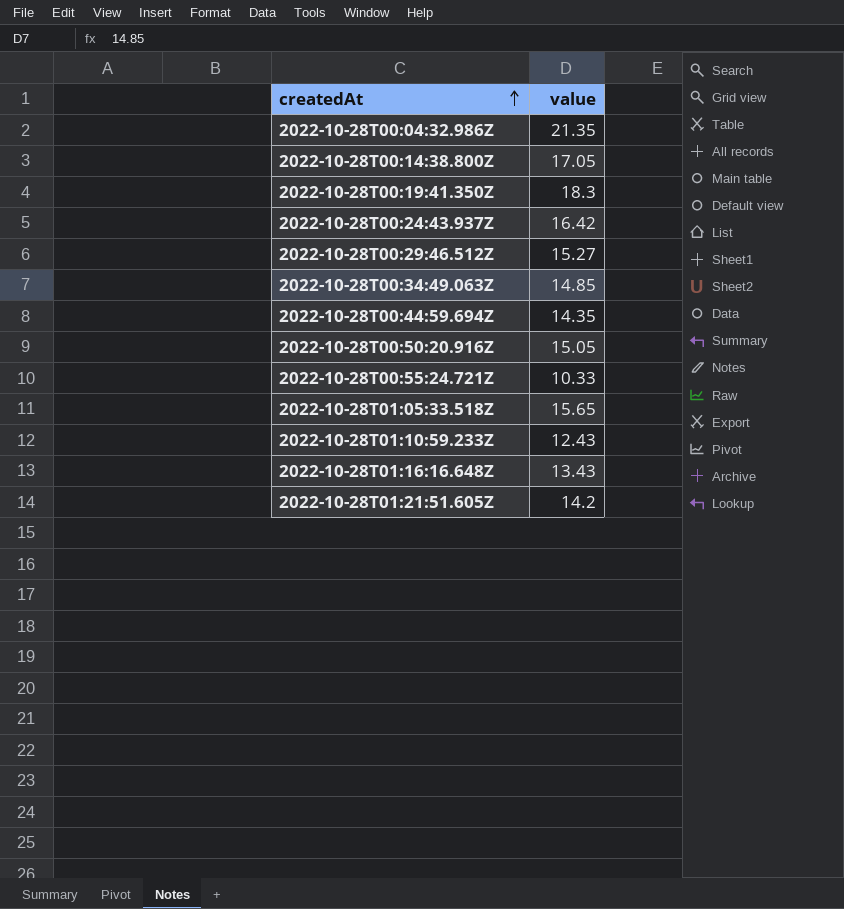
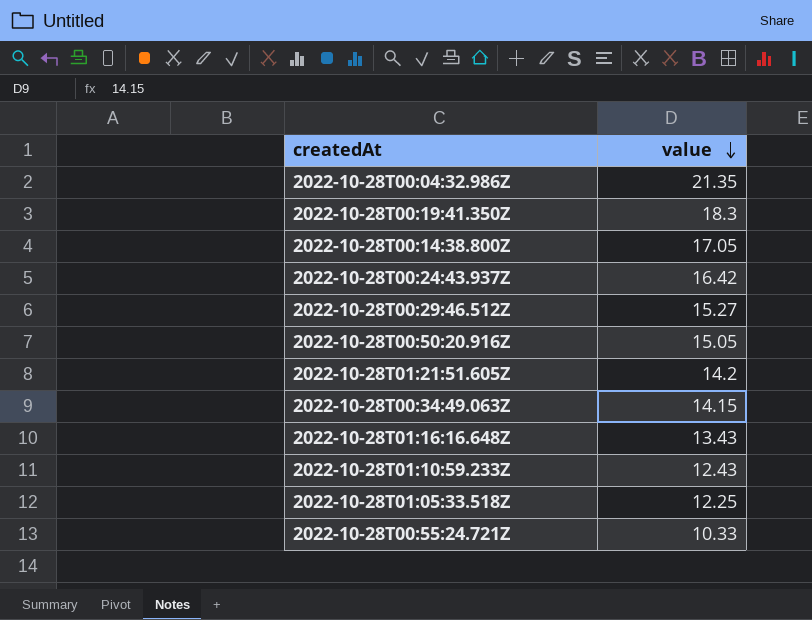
row order: createdAt ascending -> value descending
row 2022-10-28T00:44:59.694Z: 14.35 -> none
2022-10-28T00:34:49.063Z | value: 14.85 -> 14.15
2022-10-28T01:05:33.518Z | value: 15.65 -> 12.25

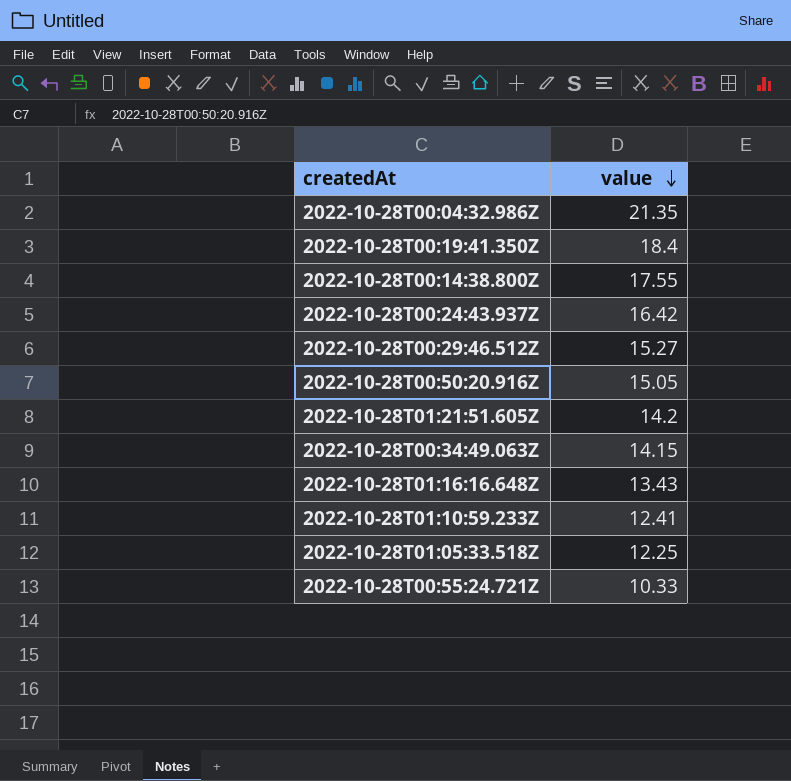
2022-10-28T00:19:41.350Z | value: 18.3 -> 18.4
2022-10-28T00:14:38.800Z | value: 17.05 -> 17.55
2022-10-28T01:10:59.233Z | value: 12.43 -> 12.41

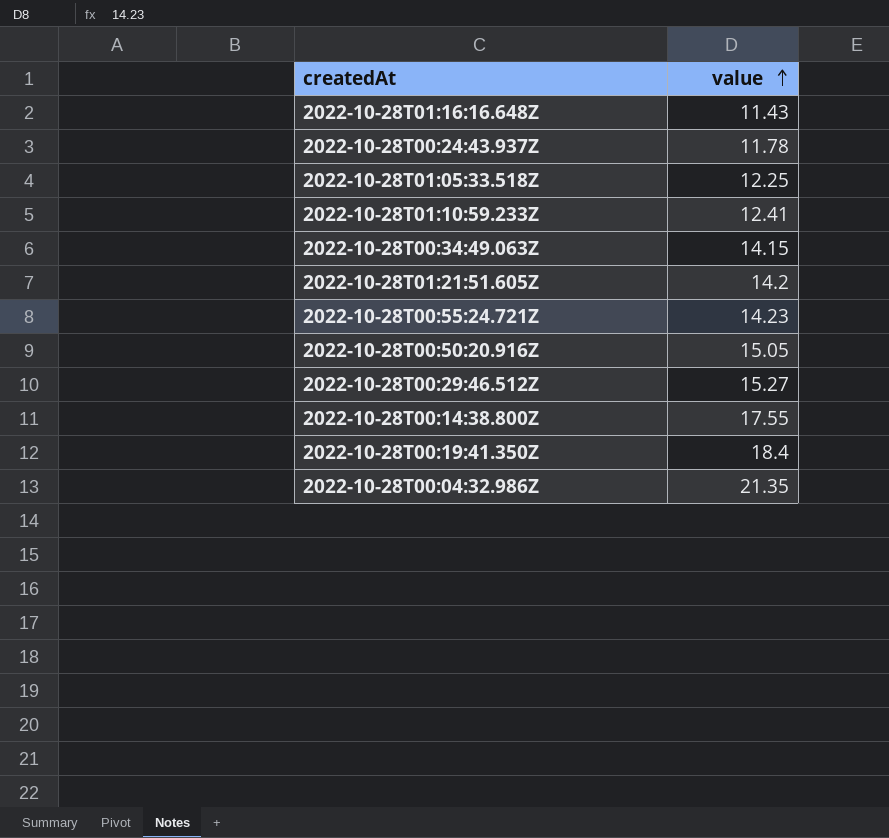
row order: value descending -> value ascending
2022-10-28T01:16:16.648Z | value: 13.43 -> 11.43
2022-10-28T00:24:43.937Z | value: 16.42 -> 11.78
2022-10-28T00:55:24.721Z | value: 10.33 -> 14.23

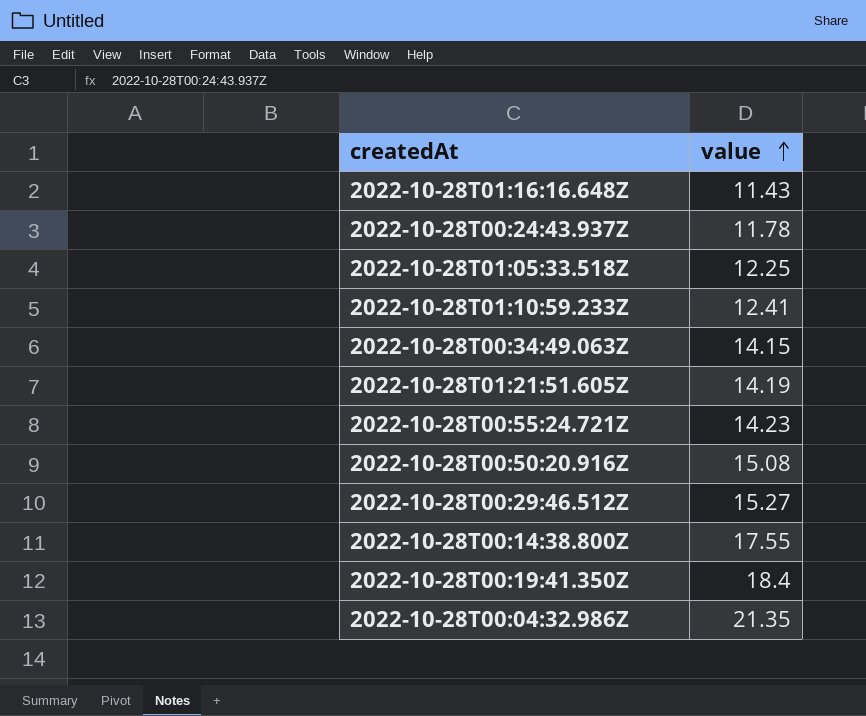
2022-10-28T01:21:51.605Z | value: 14.2 -> 14.19
2022-10-28T00:50:20.916Z | value: 15.05 -> 15.08

